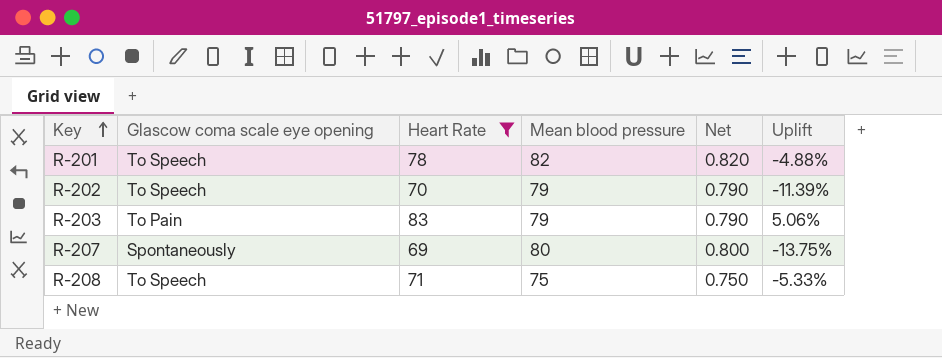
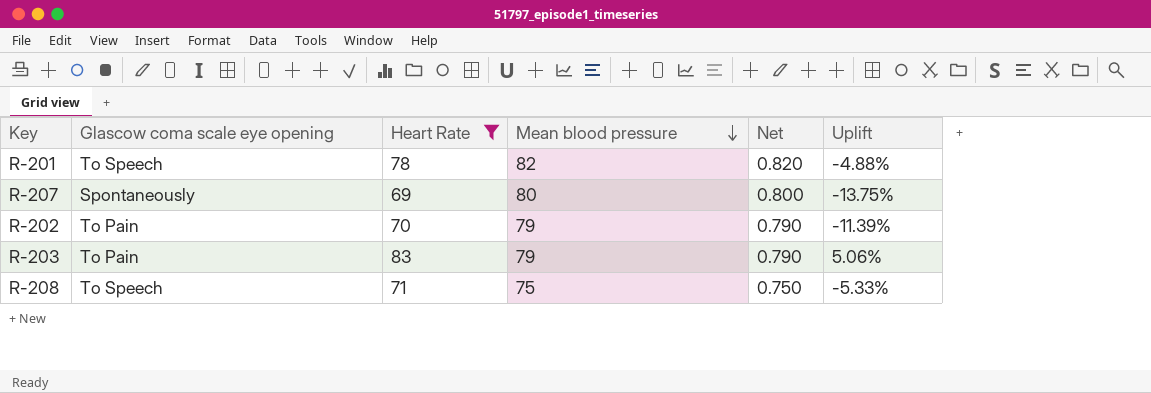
row order: Key ascending -> Mean blood pressure descending
R-202 | Glascow coma scale eye opening: To Speech -> To Pain

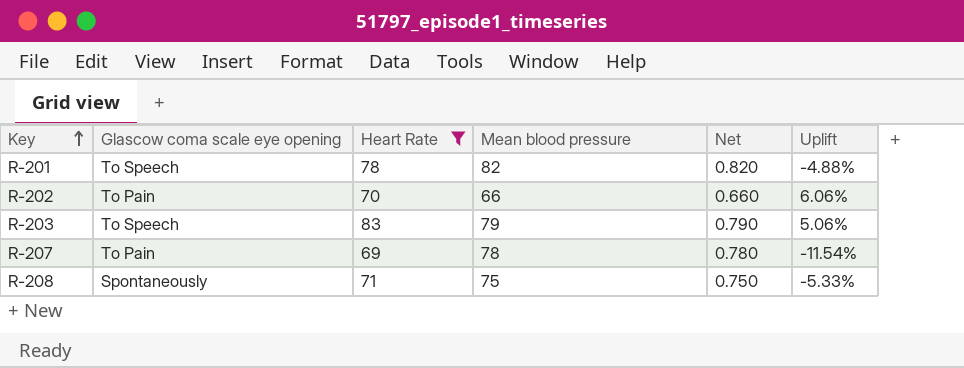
row order: Mean blood pressure descending -> Key ascending
R-202 | Mean blood pressure: 79 -> 66
R-202 | Net: 0.790 -> 0.660
R-202 | Uplift: -11.39% -> 6.06%
R-203 | Glascow coma scale eye opening: To Pain -> To Speech
R-207 | Glascow coma scale eye opening: Spontaneously -> To Pain
R-207 | Mean blood pressure: 80 -> 78
R-207 | Net: 0.800 -> 0.780
R-207 | Uplift: -13.75% -> -11.54%
R-208 | Glascow coma scale eye opening: To Speech -> Spontaneously

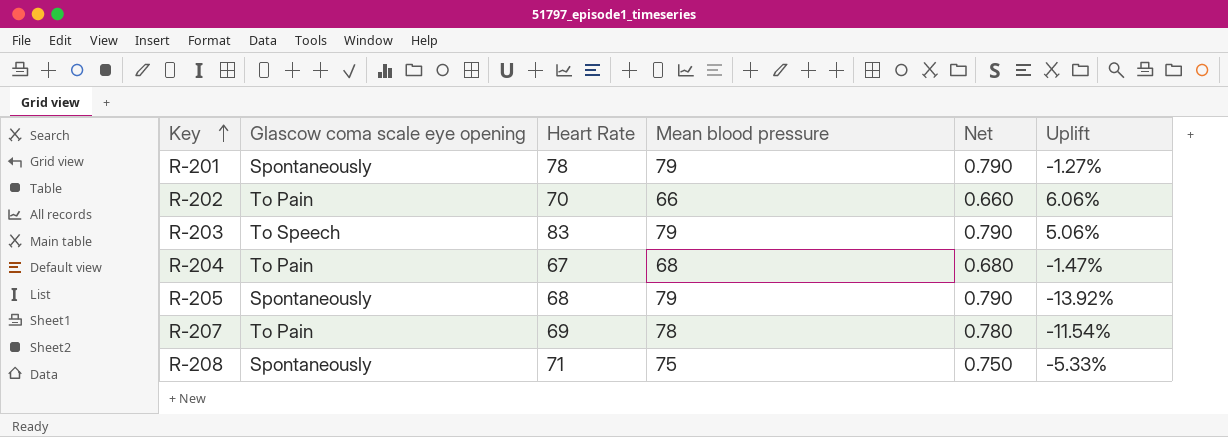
filter: Heart Rate >= 69 -> none
R-201 | Glascow coma scale eye opening: To Speech -> Spontaneously
R-201 | Mean blood pressure: 82 -> 79
R-201 | Net: 0.820 -> 0.790
R-201 | Uplift: -4.88% -> -1.27%

